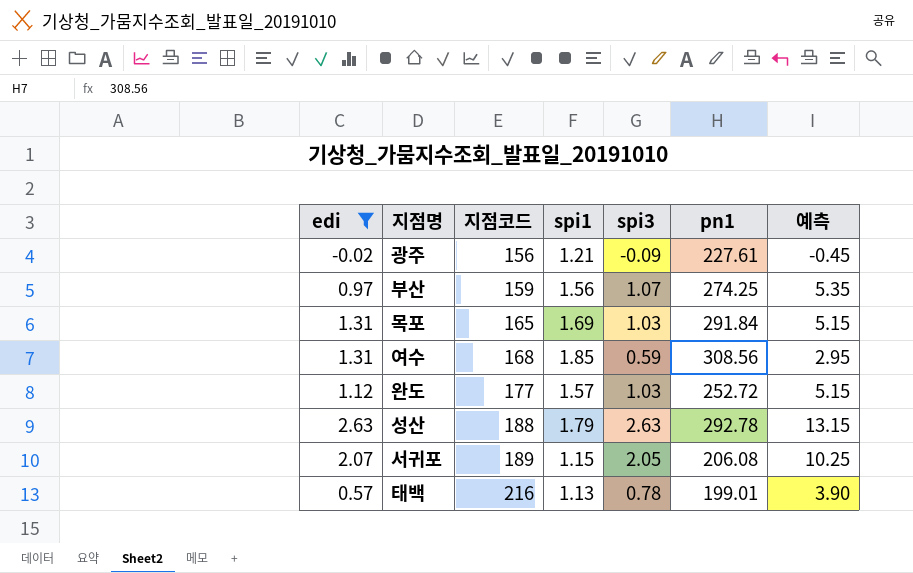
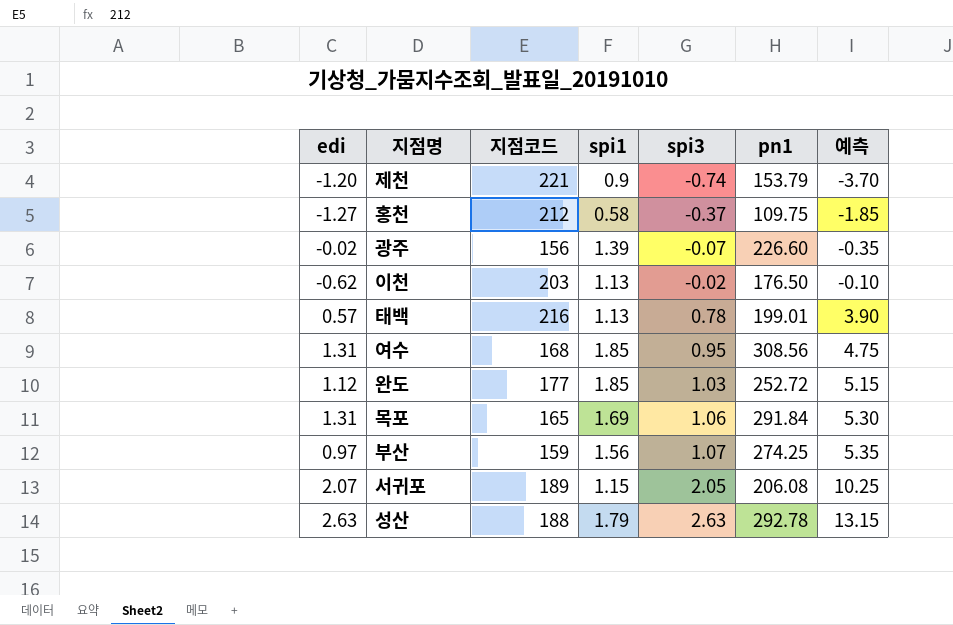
filter: edi >= -0.02 -> none
row order: 지점코드 ascending -> spi3 ascending
광주 | spi1: 1.21 -> 1.39
광주 | spi3: -0.09 -> -0.07
광주 | pn1: 227.61 -> 226.60
광주 | 예측: -0.45 -> -0.35
여수 | spi3: 0.59 -> 0.95
여수 | 예측: 2.95 -> 4.75
완도 | spi1: 1.57 -> 1.85
목포 | spi3: 1.03 -> 1.06
목포 | 예측: 5.15 -> 5.30

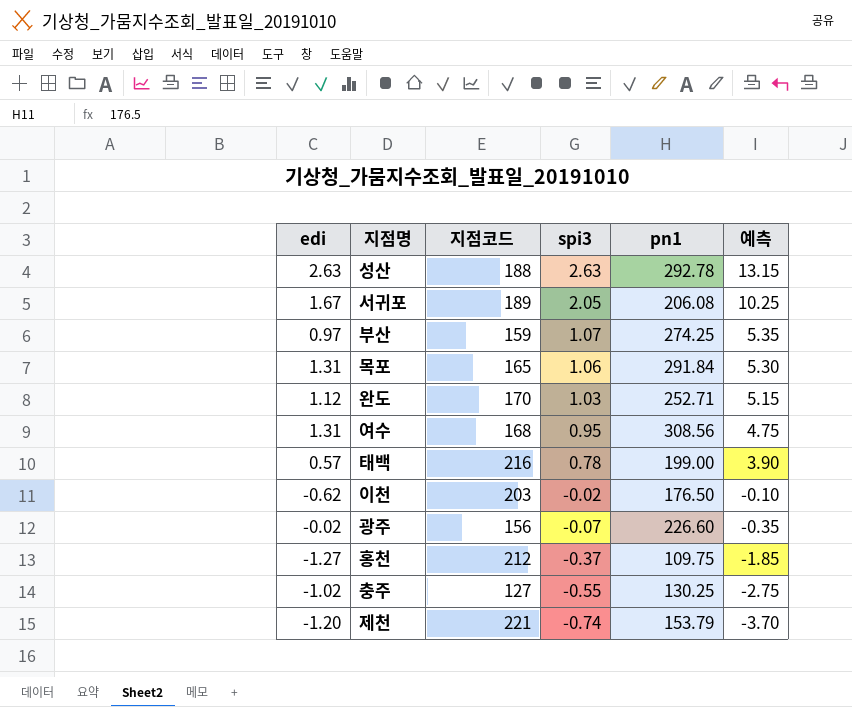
row order: spi3 ascending -> spi3 descending
column spi1 | position: 4 -> none
서귀포 | edi: 2.07 -> 1.67
완도 | 지점코드: 177 -> 170
완도 | pn1: 252.72 -> 252.71
태백 | pn1: 199.01 -> 199.00
row 충주: none -> -1.02 | 127 | -0.55 | 130.25 | -2.75

